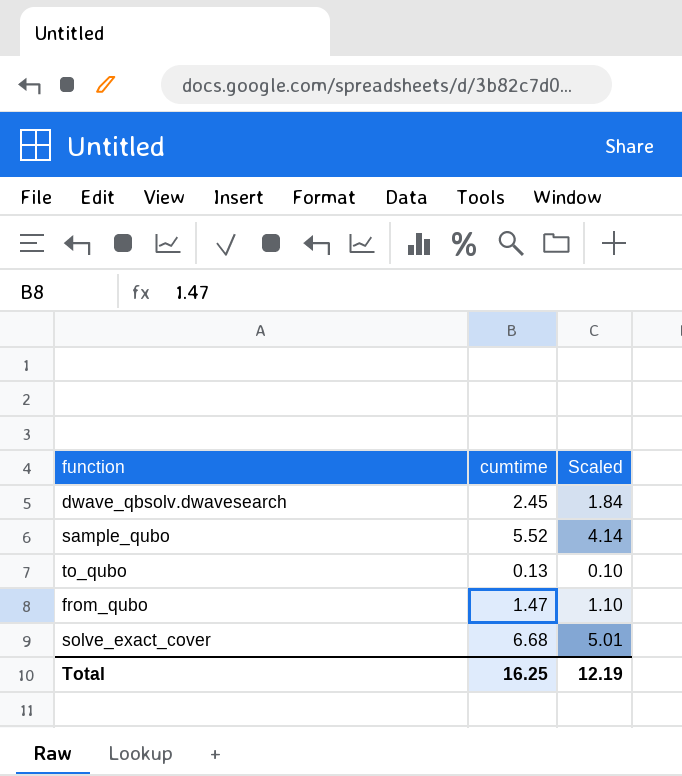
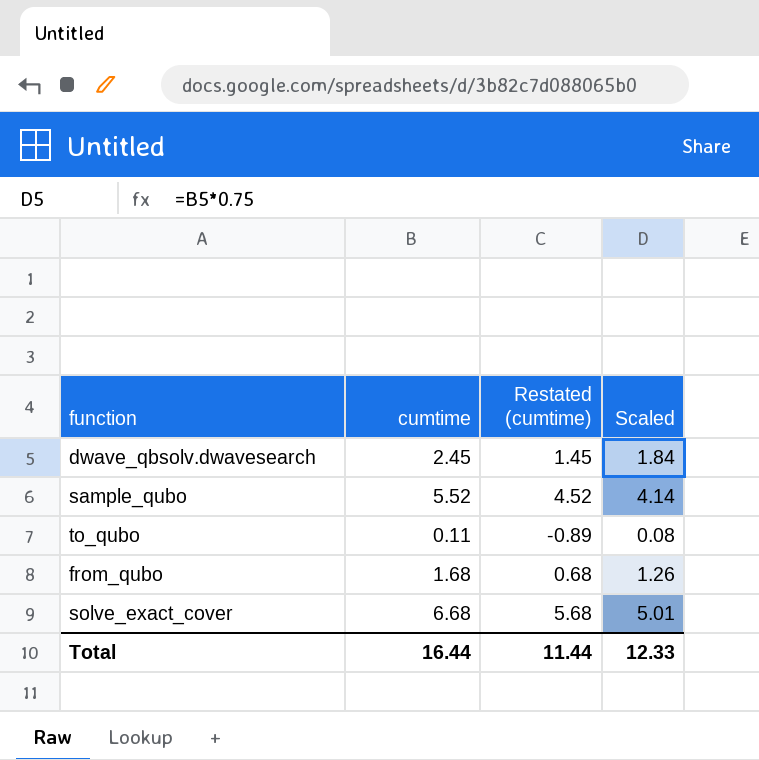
column Restated (cumtime) | formula: none -> [cumtime] - 1
to_qubo | cumtime: 0.13 -> 0.11
to_qubo | Scaled: 0.10 -> 0.08
from_qubo | cumtime: 1.47 -> 1.68
from_qubo | Scaled: 1.10 -> 1.26
Total | cumtime: 16.25 -> 16.44
Total | Scaled: 12.19 -> 12.33

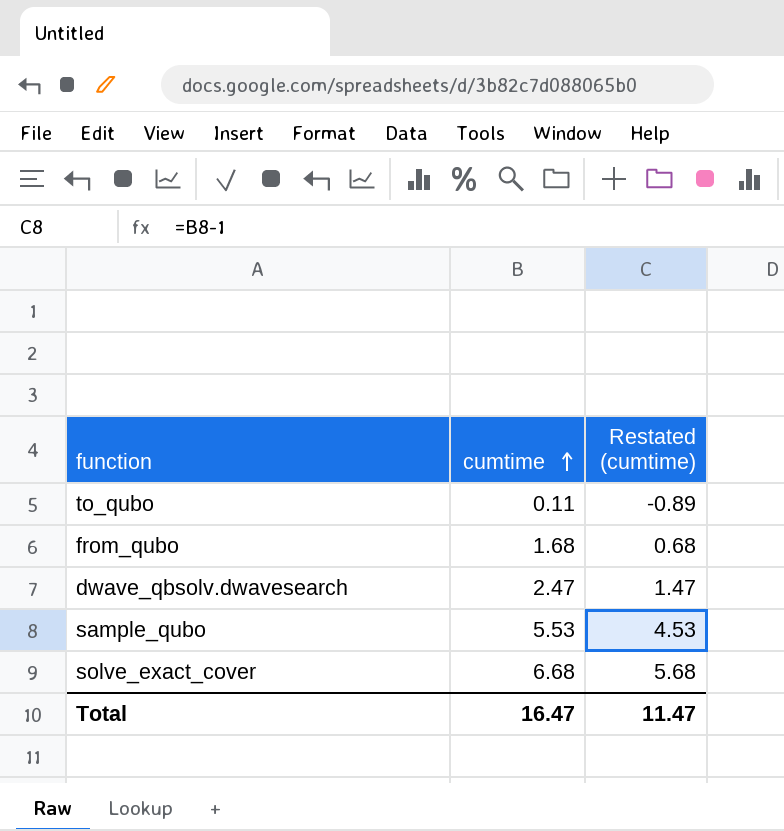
row order: none -> cumtime ascending
column Scaled | formula: [cumtime] * 0.75 -> none
dwave_qbsolv.dwavesearch | cumtime: 2.45 -> 2.47
dwave_qbsolv.dwavesearch | Restated (cumtime): 1.45 -> 1.47
sample_qubo | cumtime: 5.52 -> 5.53
sample_qubo | Restated (cumtime): 4.52 -> 4.53
Total | cumtime: 16.44 -> 16.47
Total | Restated (cumtime): 11.44 -> 11.47

